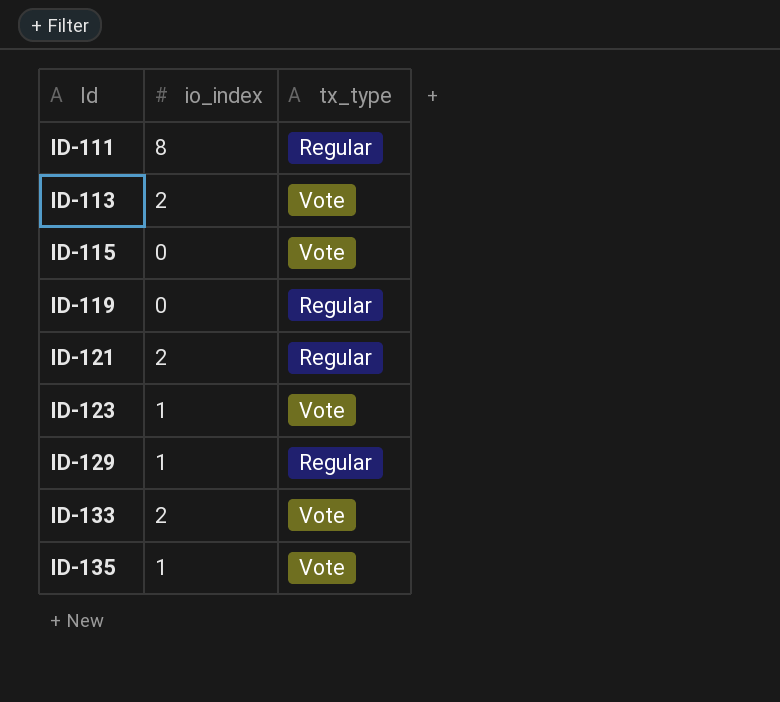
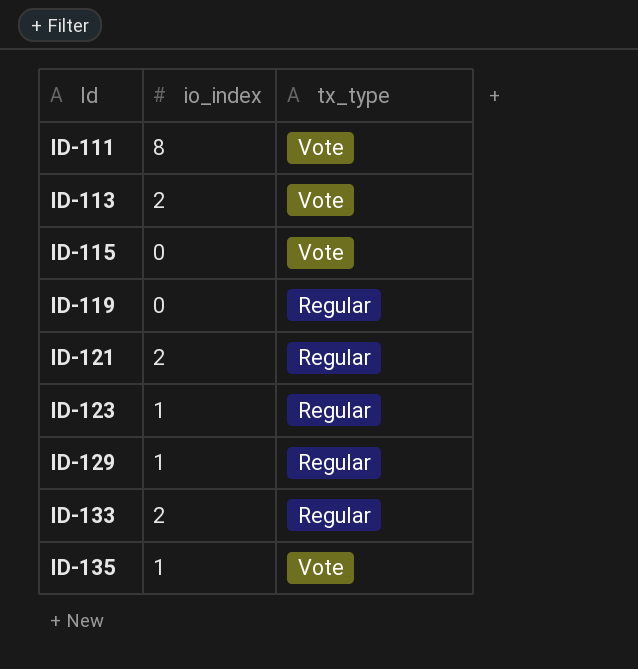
ID-111 | tx_type: Regular -> Vote
ID-123 | tx_type: Vote -> Regular
ID-133 | tx_type: Vote -> Regular

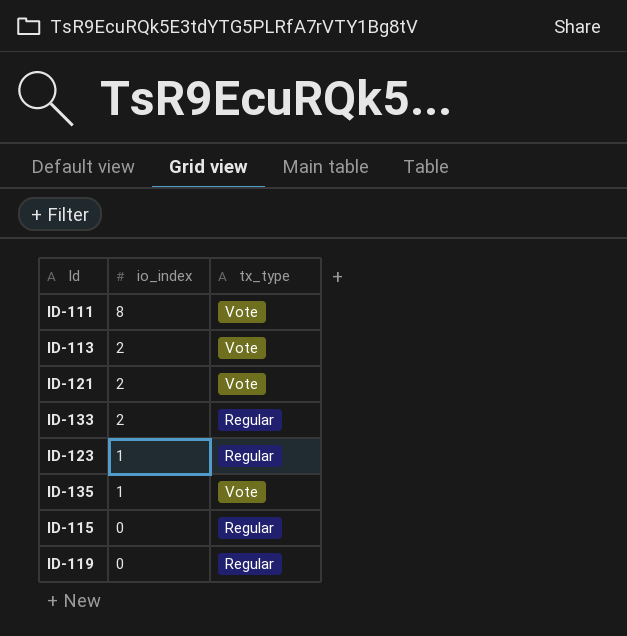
row order: Id ascending -> io_index descending
row ID-129: 1 | Regular -> none
ID-121 | tx_type: Regular -> Vote
ID-115 | tx_type: Vote -> Regular

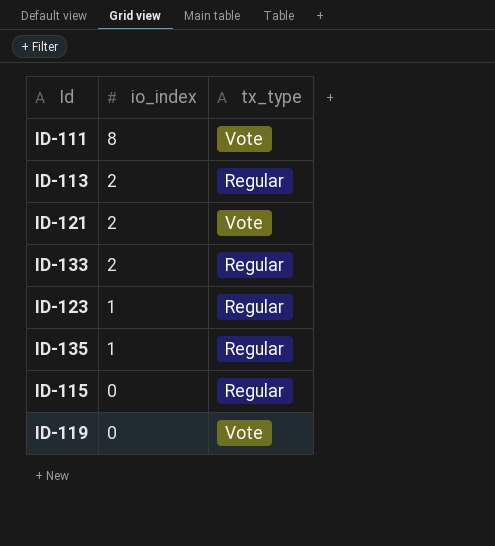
ID-113 | tx_type: Vote -> Regular
ID-135 | tx_type: Vote -> Regular
ID-119 | tx_type: Regular -> Vote

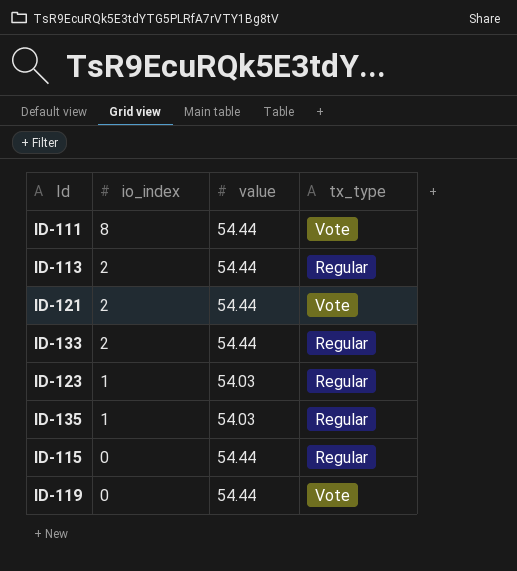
column value | position: none -> 3

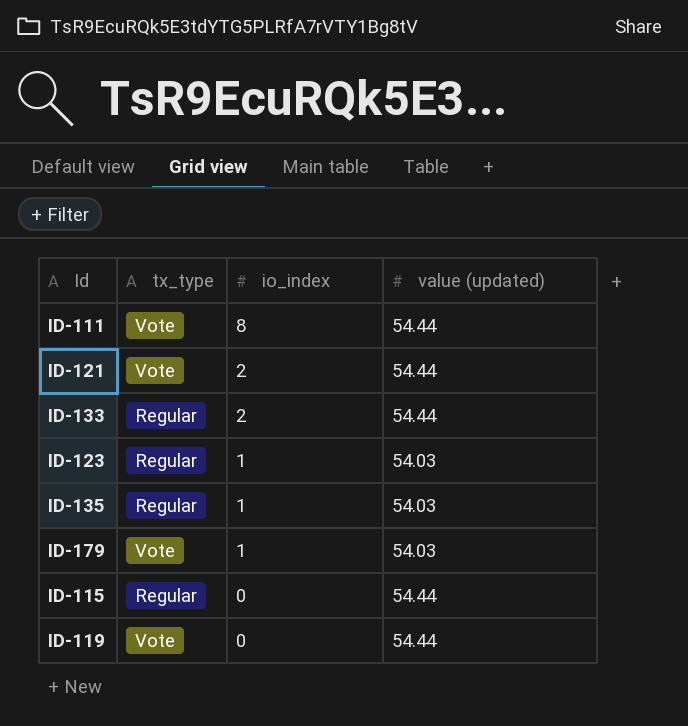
column tx_type | position: 4 -> 2
column name: value -> value (updated)
row ID-113: 2 | 54.44 | Regular -> none
row ID-179: none -> Vote | 1 | 54.03

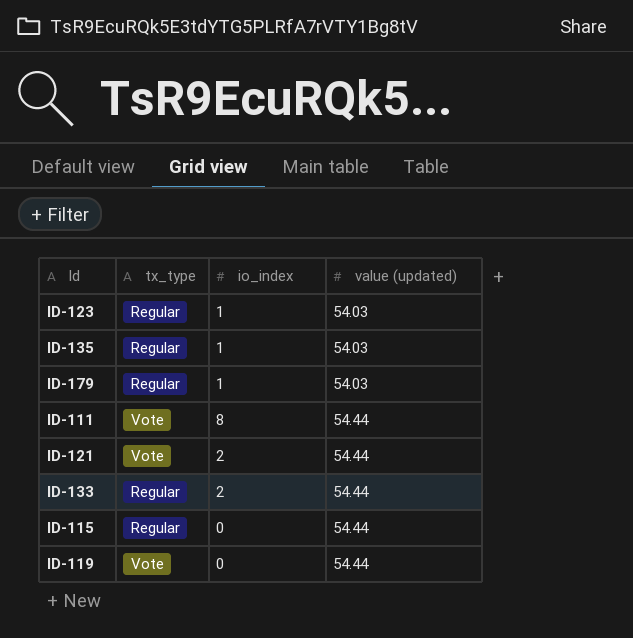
row order: io_index descending -> value (updated) ascending
ID-179 | tx_type: Vote -> Regular

